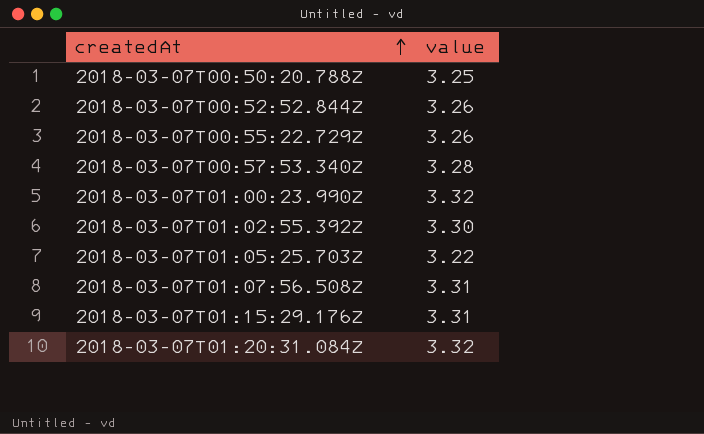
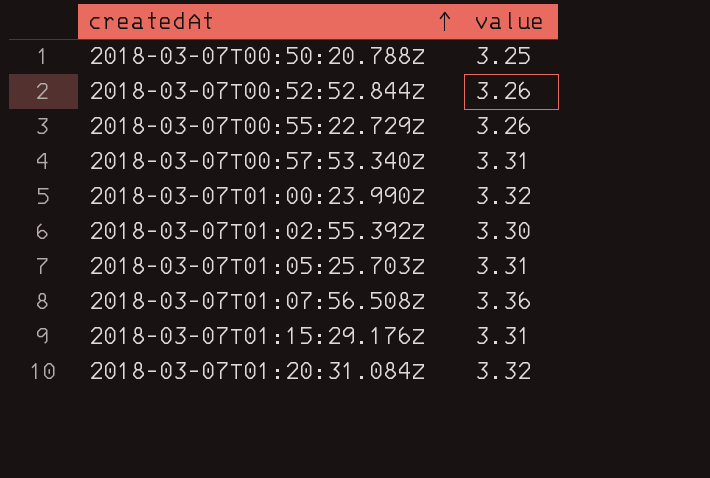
2018-03-07T00:57:53.340Z | value: 3.28 -> 3.31
2018-03-07T01:05:25.703Z | value: 3.22 -> 3.31
2018-03-07T01:07:56.508Z | value: 3.31 -> 3.36

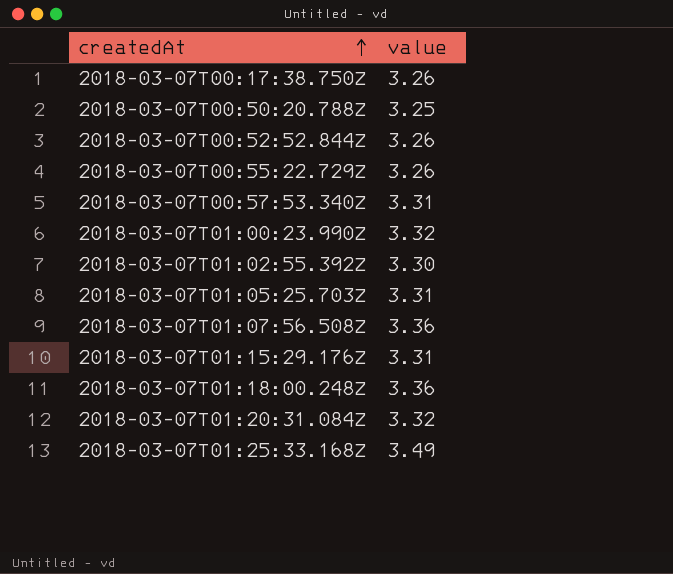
row 2018-03-07T00:17:38.750Z: none -> 3.26
row 2018-03-07T01:18:00.248Z: none -> 3.36
row 2018-03-07T01:25:33.168Z: none -> 3.49

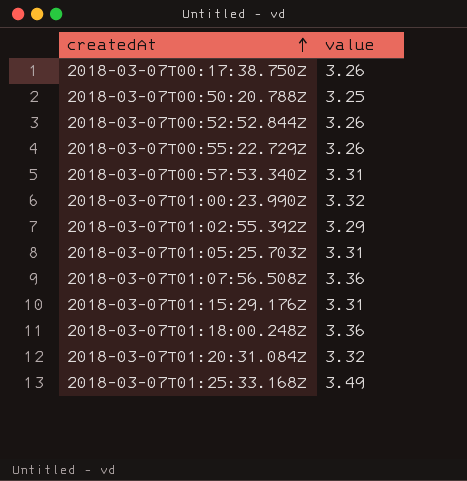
2018-03-07T01:02:55.392Z | value: 3.30 -> 3.29

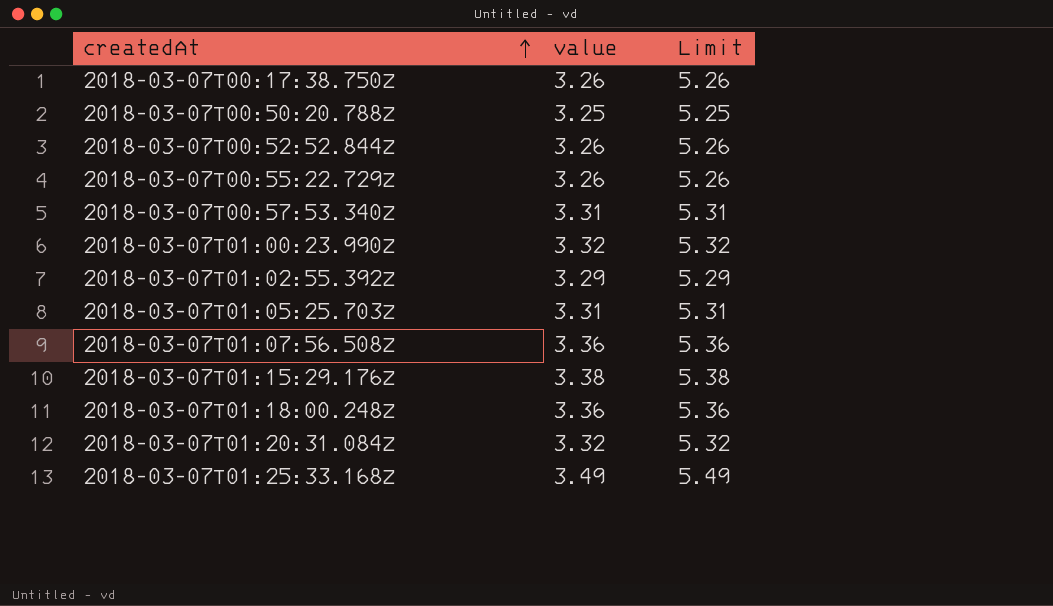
column Limit | formula: none -> [value] + 2
2018-03-07T01:15:29.176Z | value: 3.31 -> 3.38

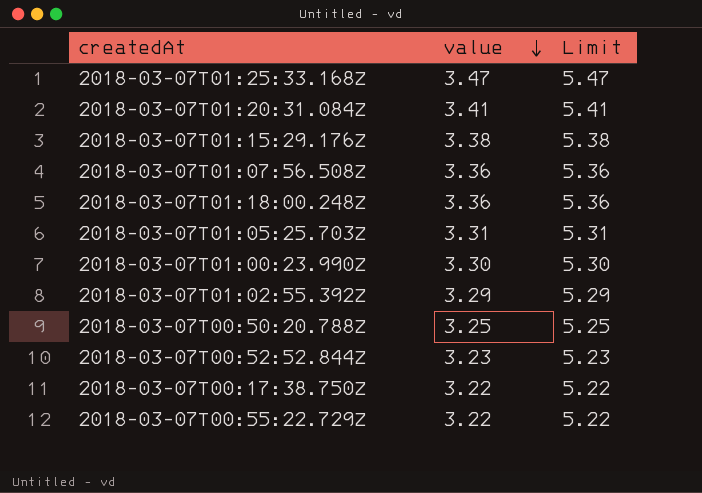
row order: createdAt ascending -> value descending
row 2018-03-07T00:57:53.340Z: 3.31 | 5.31 -> none
2018-03-07T01:25:33.168Z | value: 3.49 -> 3.47
2018-03-07T01:25:33.168Z | Limit: 5.49 -> 5.47
2018-03-07T01:20:31.084Z | value: 3.32 -> 3.41
2018-03-07T01:20:31.084Z | Limit: 5.32 -> 5.41
2018-03-07T01:00:23.990Z | value: 3.32 -> 3.30
2018-03-07T01:00:23.990Z | Limit: 5.32 -> 5.30
2018-03-07T00:52:52.844Z | value: 3.26 -> 3.23
2018-03-07T00:52:52.844Z | Limit: 5.26 -> 5.23
2018-03-07T00:17:38.750Z | value: 3.26 -> 3.22
2018-03-07T00:17:38.750Z | Limit: 5.26 -> 5.22
2018-03-07T00:55:22.729Z | value: 3.26 -> 3.22
2018-03-07T00:55:22.729Z | Limit: 5.26 -> 5.22

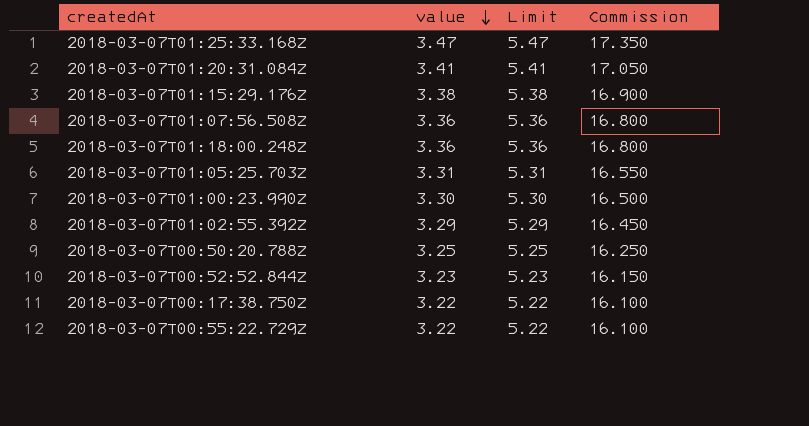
column Commission | formula: none -> [value] * 5

